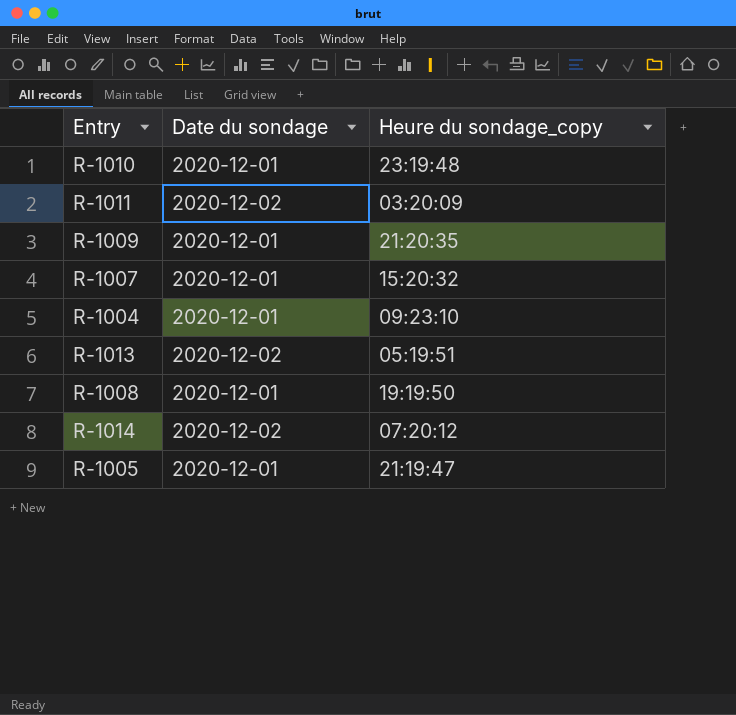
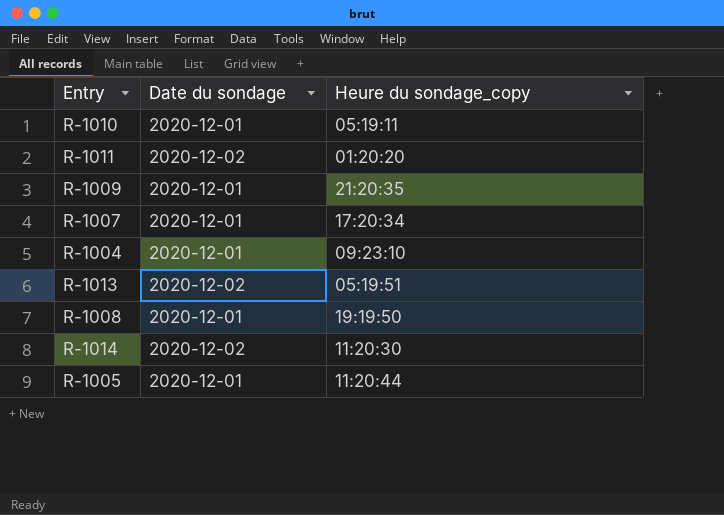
R-1010 | Heure du sondage_copy: 23:19:48 -> 05:19:11
R-1011 | Heure du sondage_copy: 03:20:09 -> 01:20:20
R-1007 | Heure du sondage_copy: 15:20:32 -> 17:20:34
R-1014 | Heure du sondage_copy: 07:20:12 -> 11:20:30
R-1005 | Heure du sondage_copy: 21:19:47 -> 11:20:44

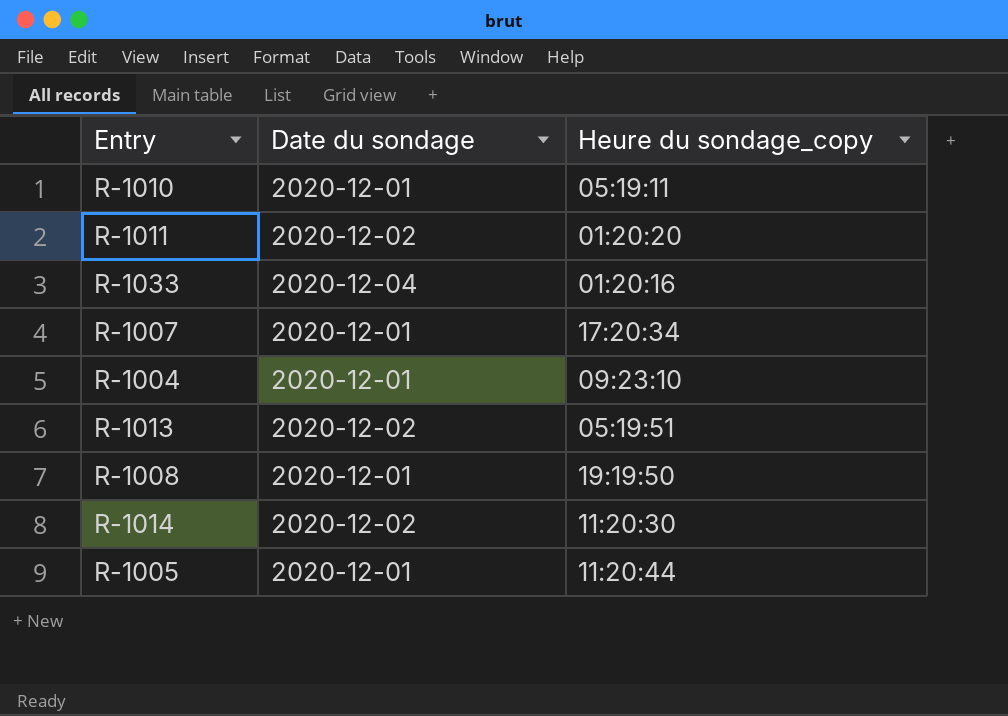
row R-1009: 2020-12-01 | 21:20:35 -> none
row R-1033: none -> 2020-12-04 | 01:20:16

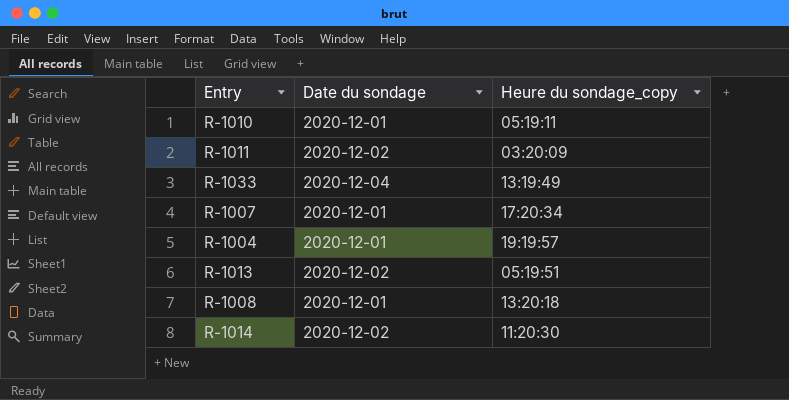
row R-1005: 2020-12-01 | 11:20:44 -> none
R-1011 | Heure du sondage_copy: 01:20:20 -> 03:20:09
R-1033 | Heure du sondage_copy: 01:20:16 -> 13:19:49
R-1004 | Heure du sondage_copy: 09:23:10 -> 19:19:57
R-1008 | Heure du sondage_copy: 19:19:50 -> 13:20:18

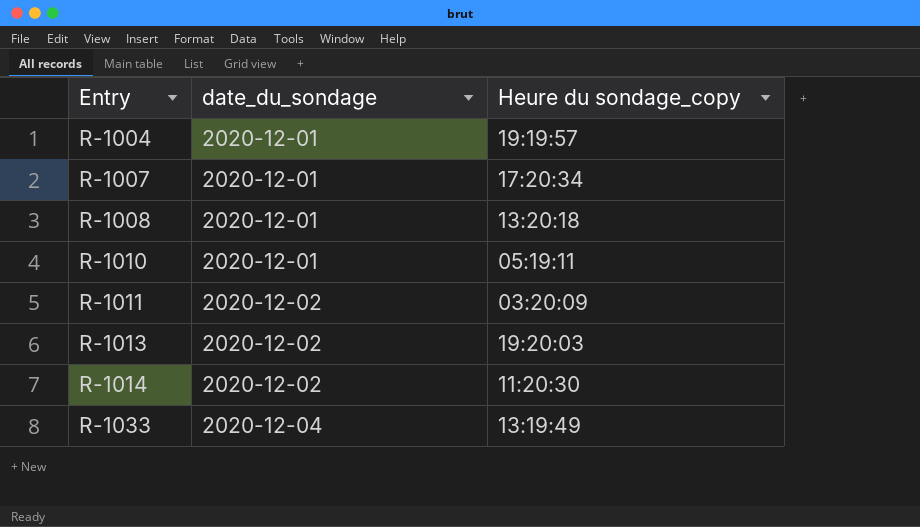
row order: none -> Entry ascending
column name: Date du sondage -> date_du_sondage
R-1013 | Heure du sondage_copy: 05:19:51 -> 19:20:03

